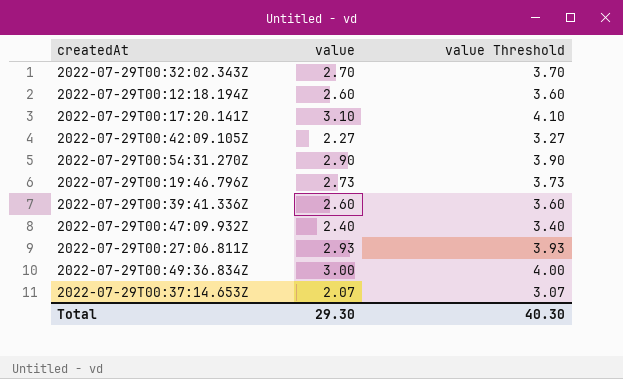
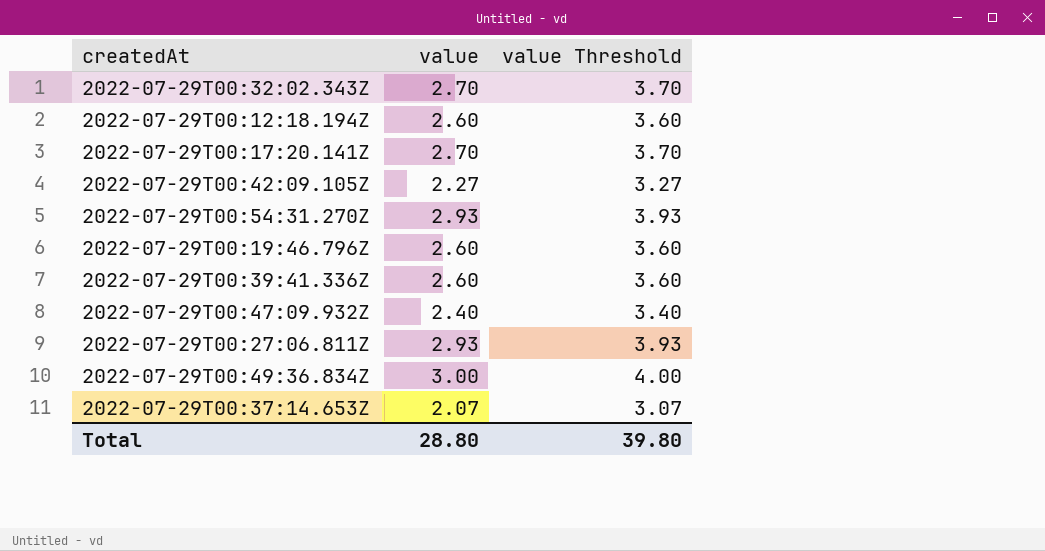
2022-07-29T00:17:20.141Z | value: 3.10 -> 2.70
2022-07-29T00:17:20.141Z | value Threshold: 4.10 -> 3.70
2022-07-29T00:54:31.270Z | value: 2.90 -> 2.93
2022-07-29T00:54:31.270Z | value Threshold: 3.90 -> 3.93
2022-07-29T00:19:46.796Z | value: 2.73 -> 2.60
2022-07-29T00:19:46.796Z | value Threshold: 3.73 -> 3.60
Total | value: 29.30 -> 28.80
Total | value Threshold: 40.30 -> 39.80

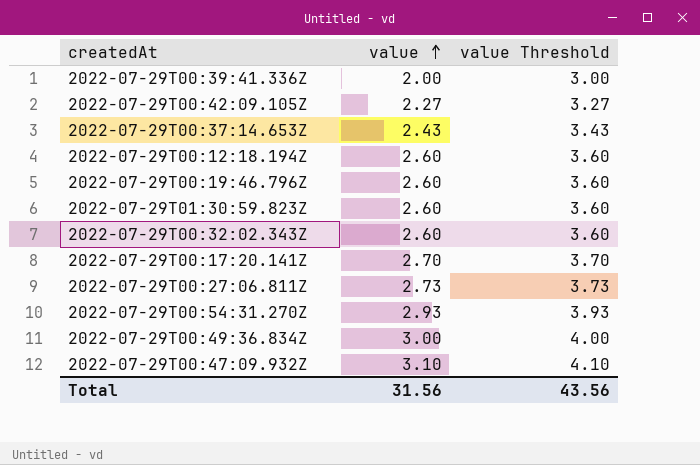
row order: none -> value ascending
2022-07-29T00:39:41.336Z | value: 2.60 -> 2.00
2022-07-29T00:39:41.336Z | value Threshold: 3.60 -> 3.00
2022-07-29T00:37:14.653Z | value: 2.07 -> 2.43
2022-07-29T00:37:14.653Z | value Threshold: 3.07 -> 3.43
row 2022-07-29T01:30:59.823Z: none -> 2.60 | 3.60
2022-07-29T00:32:02.343Z | value: 2.70 -> 2.60
2022-07-29T00:32:02.343Z | value Threshold: 3.70 -> 3.60
2022-07-29T00:27:06.811Z | value: 2.93 -> 2.73
2022-07-29T00:27:06.811Z | value Threshold: 3.93 -> 3.73
2022-07-29T00:47:09.932Z | value: 2.40 -> 3.10
2022-07-29T00:47:09.932Z | value Threshold: 3.40 -> 4.10
Total | value: 28.80 -> 31.56
Total | value Threshold: 39.80 -> 43.56

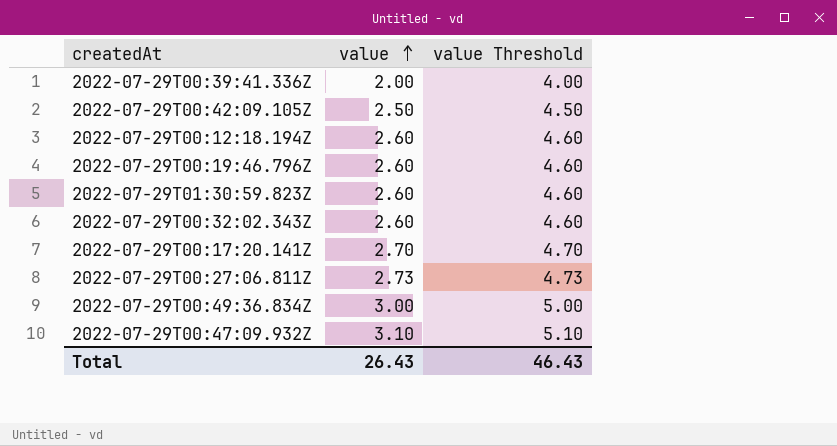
column value Threshold | formula: [value] + 1 -> [value] + 2
row 2022-07-29T00:37:14.653Z: 2.43 | 3.43 -> none
row 2022-07-29T00:54:31.270Z: 2.93 | 3.93 -> none
2022-07-29T00:42:09.105Z | value: 2.27 -> 2.50
Total | value: 31.56 -> 26.43
Total | value Threshold: 43.56 -> 46.43

